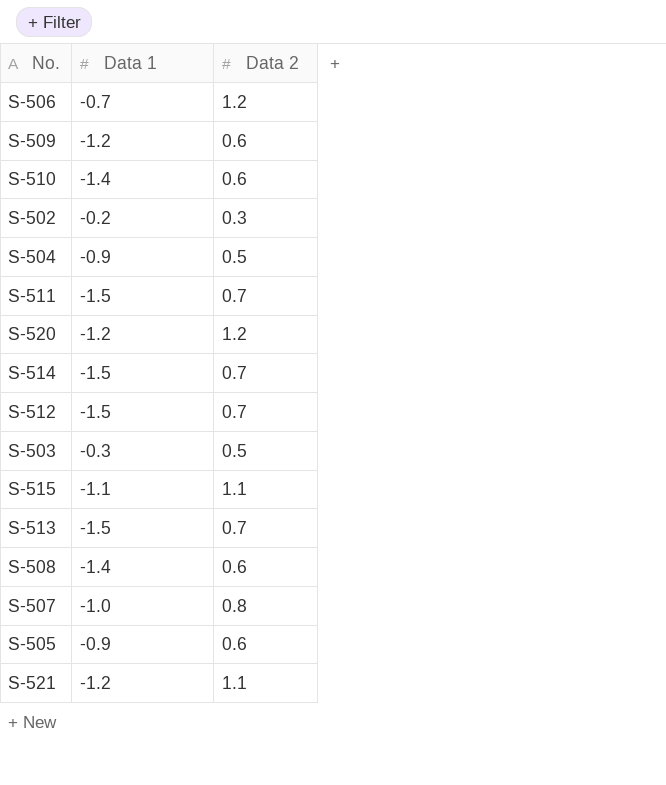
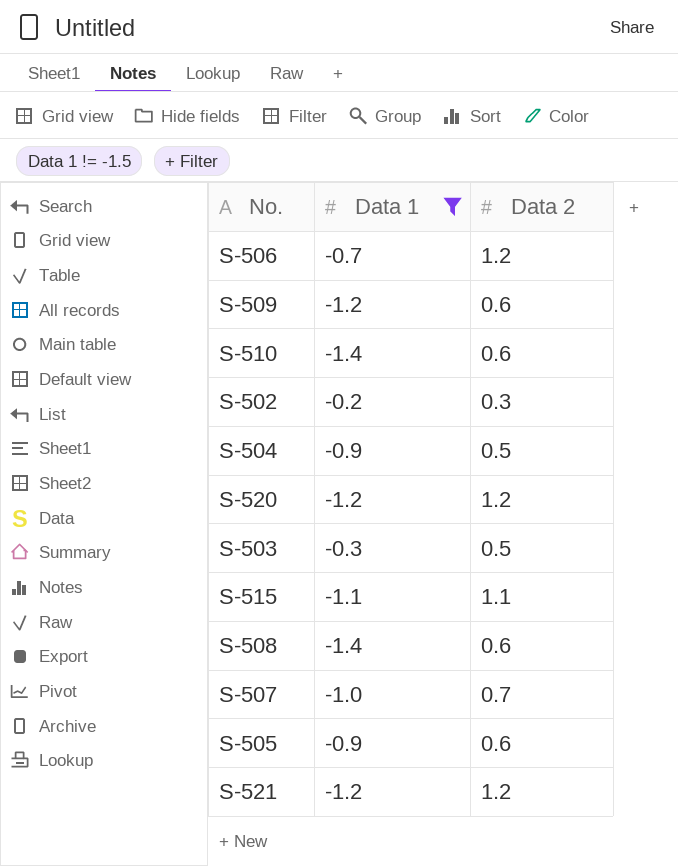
filter: none -> Data 1 != -1.5
S-507 | Data 2: 0.8 -> 0.7
S-521 | Data 2: 1.1 -> 1.2

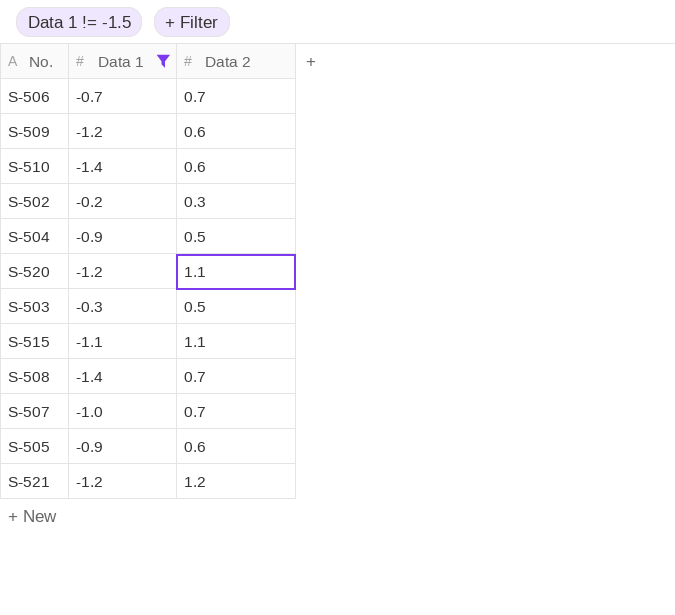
S-506 | Data 2: 1.2 -> 0.7
S-520 | Data 2: 1.2 -> 1.1
S-508 | Data 2: 0.6 -> 0.7

